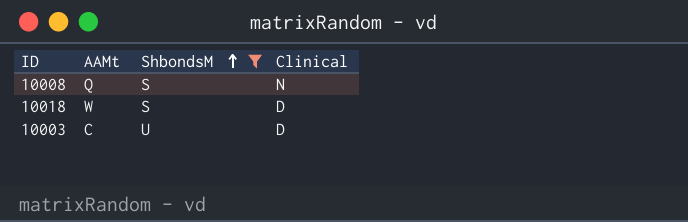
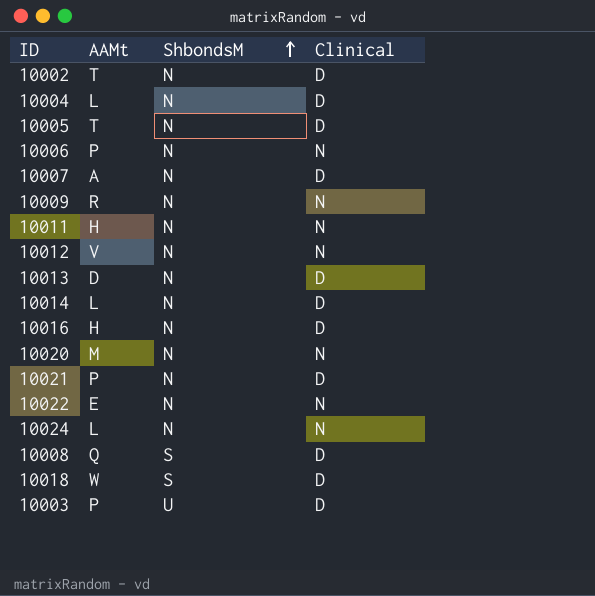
filter: ShbondsM != N -> none
10008 | Clinical: N -> D
10003 | AAMt: C -> P

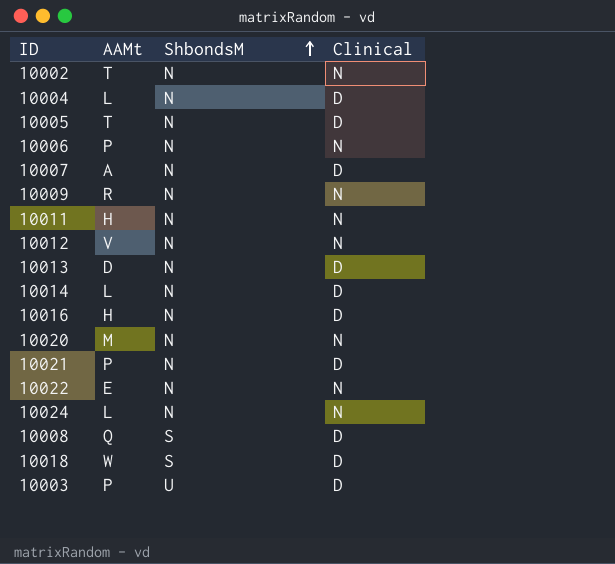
10002 | Clinical: D -> N

